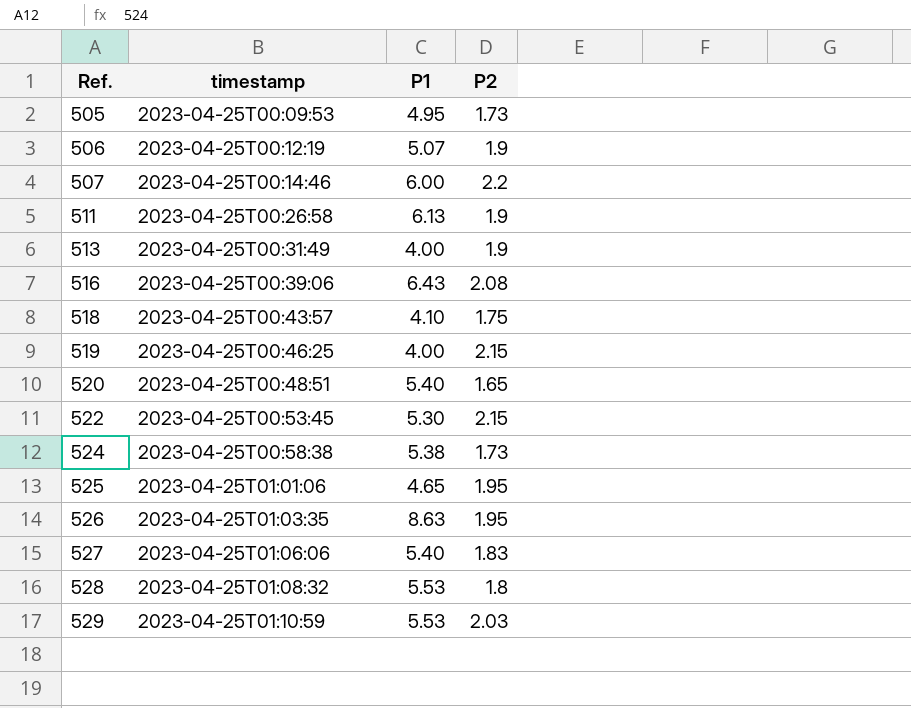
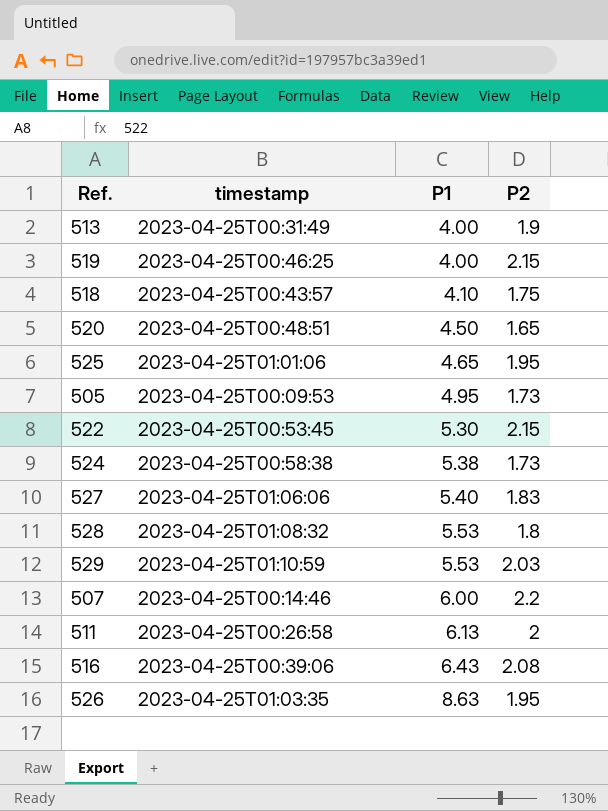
row order: Ref. ascending -> P1 ascending
row 506: 2023-04-25T00:12:19 | 5.07 | 1.9 -> none
520 | P1: 5.40 -> 4.50
511 | P2: 1.9 -> 2

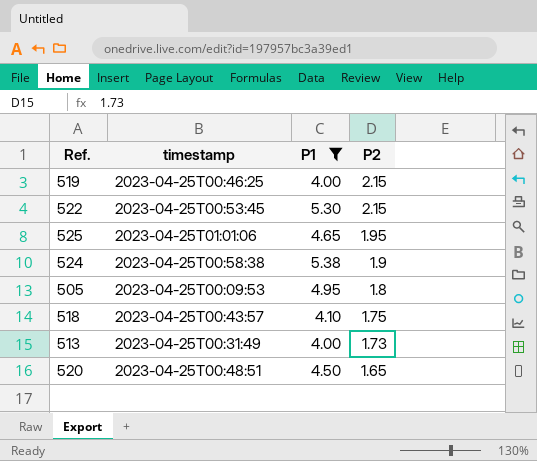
filter: none -> P1 <= 5.38
row order: P1 ascending -> P2 descending
524 | P2: 1.73 -> 1.9
505 | P2: 1.73 -> 1.8
513 | P2: 1.9 -> 1.73

